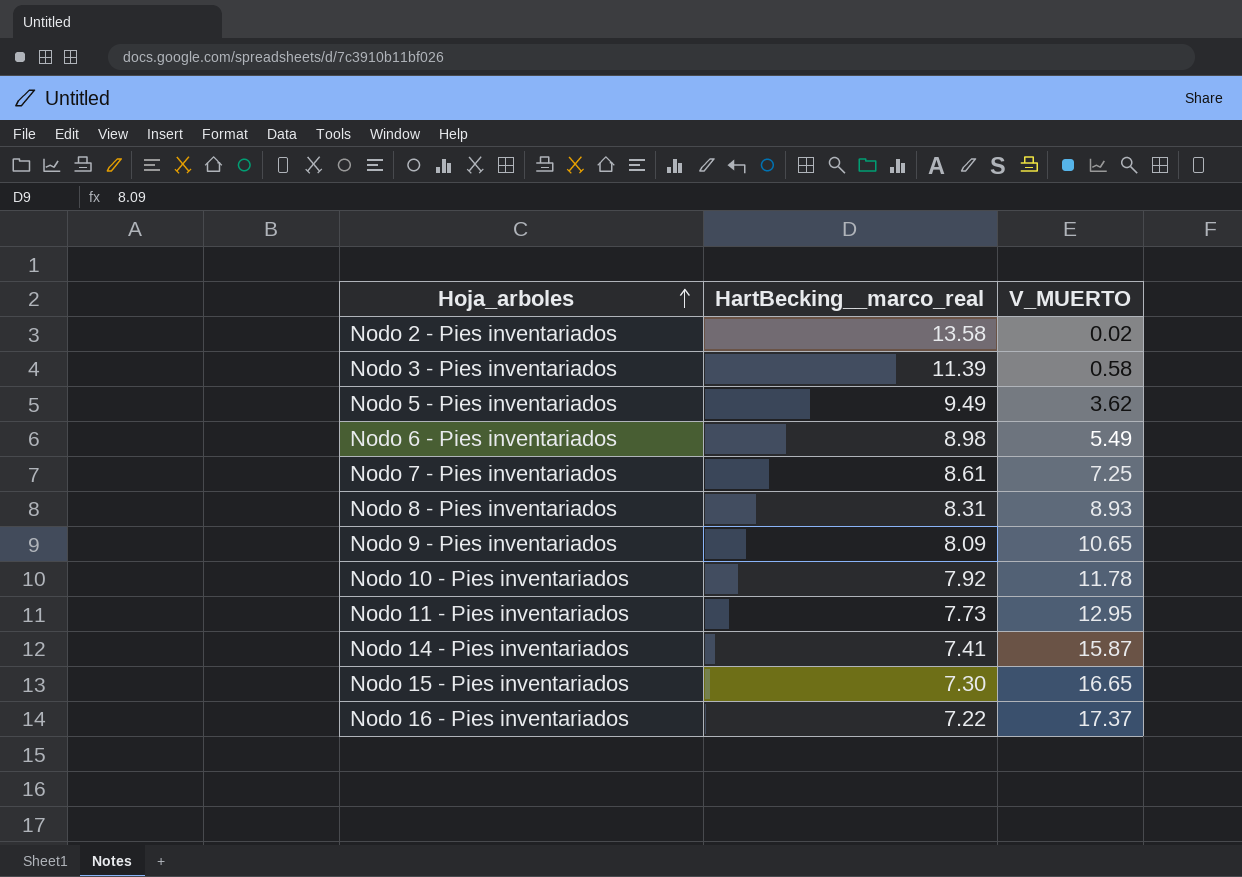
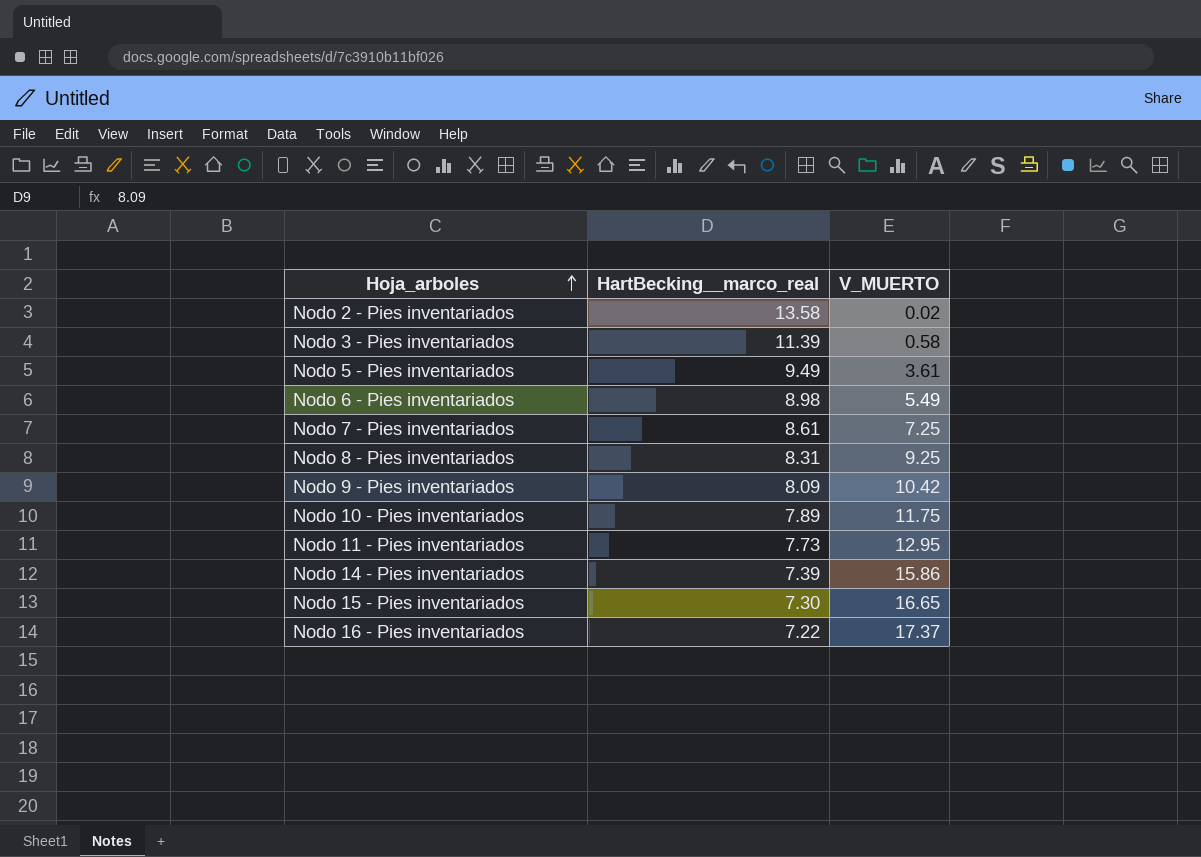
Nodo 5 - Pies inventariados | V_MUERTO: 3.62 -> 3.61
Nodo 8 - Pies inventariados | V_MUERTO: 8.93 -> 9.25
Nodo 9 - Pies inventariados | V_MUERTO: 10.65 -> 10.42
Nodo 10 - Pies inventariados | HartBecking__marco_real: 7.92 -> 7.89
Nodo 10 - Pies inventariados | V_MUERTO: 11.78 -> 11.75
Nodo 14 - Pies inventariados | HartBecking__marco_real: 7.41 -> 7.39
Nodo 14 - Pies inventariados | V_MUERTO: 15.87 -> 15.86

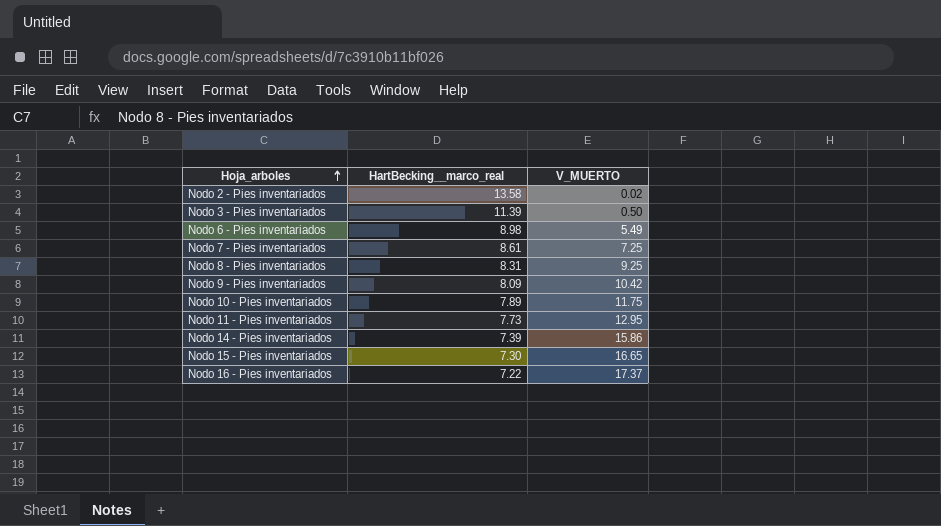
row Nodo 5 - Pies inventariados: 9.49 | 3.61 -> none
Nodo 3 - Pies inventariados | V_MUERTO: 0.58 -> 0.50

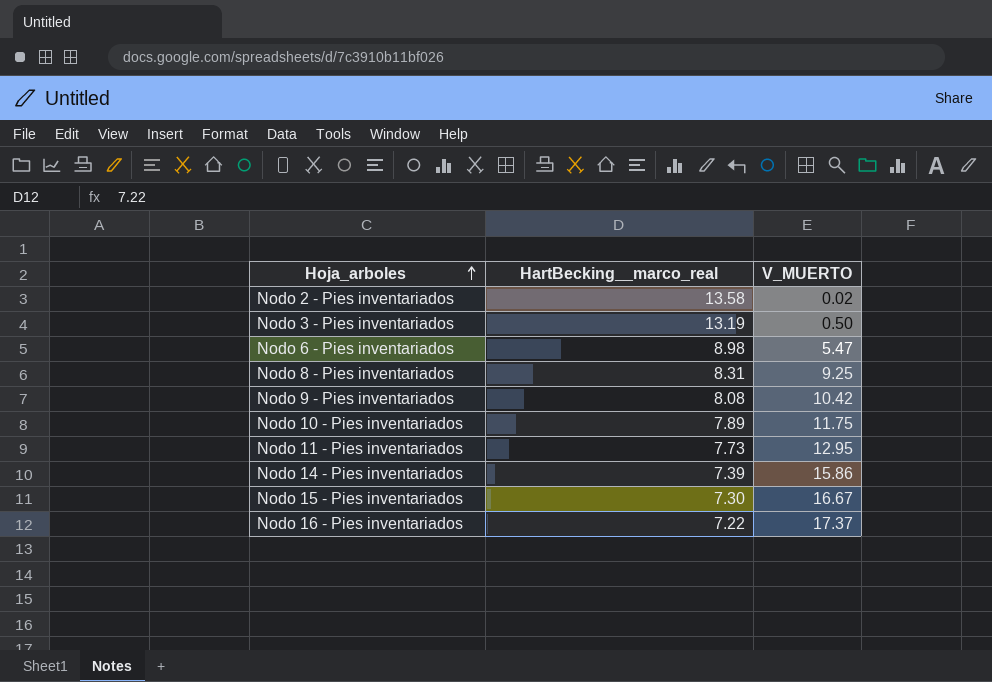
row Nodo 7 - Pies inventariados: 8.61 | 7.25 -> none
Nodo 3 - Pies inventariados | HartBecking__marco_real: 11.39 -> 13.19
Nodo 6 - Pies inventariados | V_MUERTO: 5.49 -> 5.47
Nodo 9 - Pies inventariados | HartBecking__marco_real: 8.09 -> 8.08
Nodo 15 - Pies inventariados | V_MUERTO: 16.65 -> 16.67

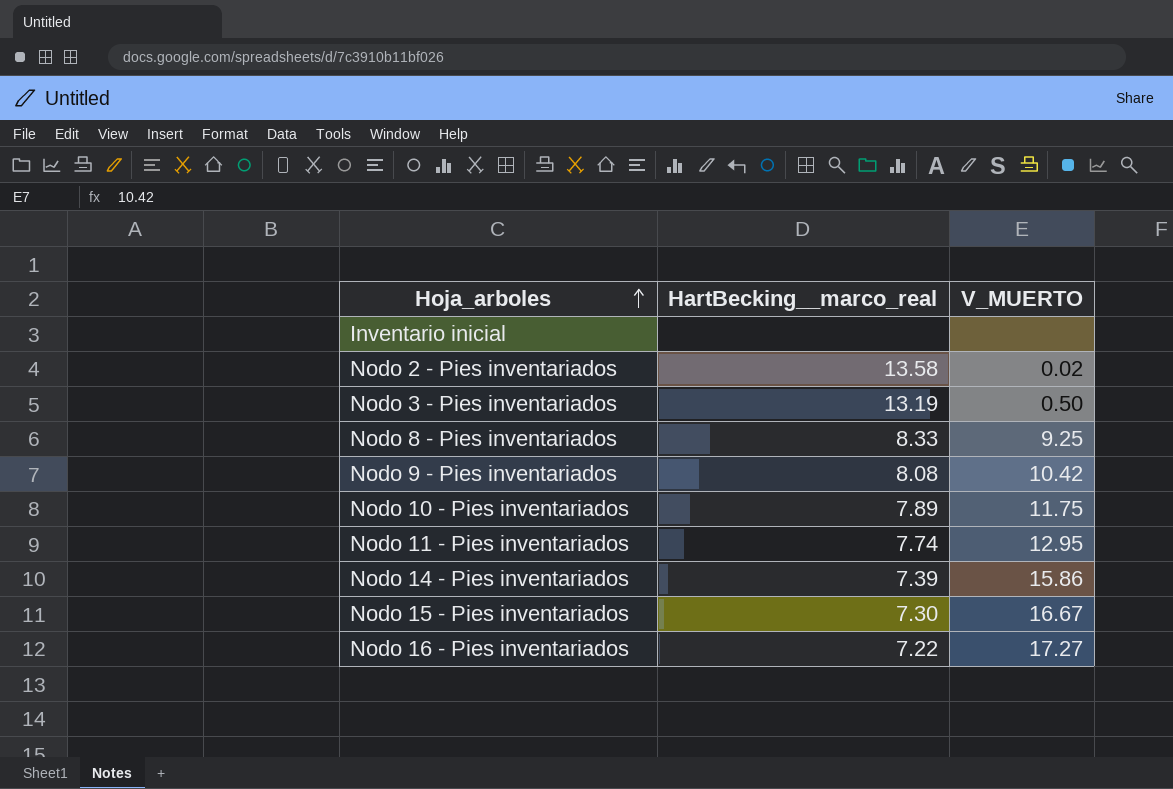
row Nodo 6 - Pies inventariados: 8.98 | 5.47 -> none
row Inventario inicial: none -> none | none
Nodo 8 - Pies inventariados | HartBecking__marco_real: 8.31 -> 8.33
Nodo 11 - Pies inventariados | HartBecking__marco_real: 7.73 -> 7.74
Nodo 16 - Pies inventariados | V_MUERTO: 17.37 -> 17.27

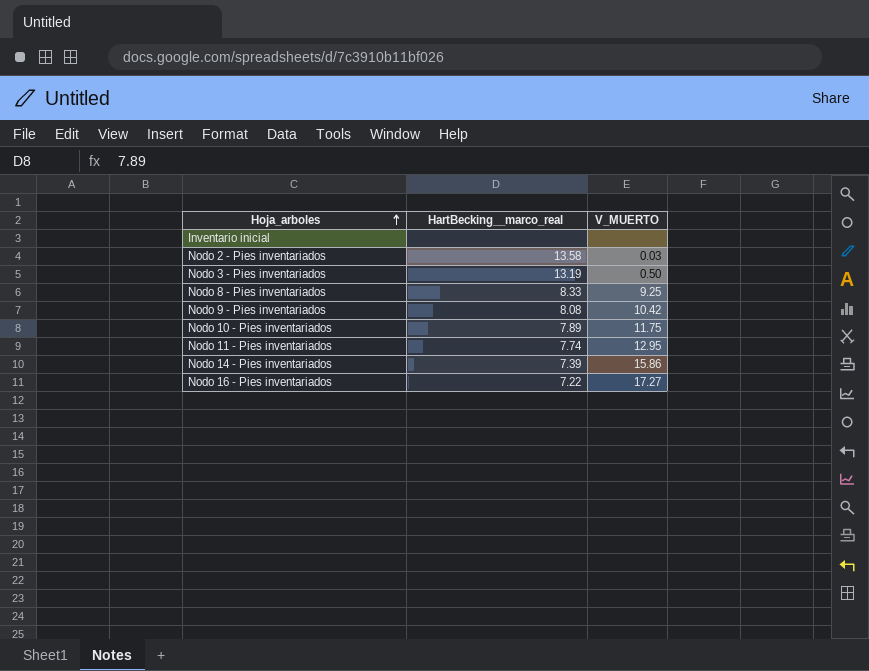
row Nodo 15 - Pies inventariados: 7.30 | 16.67 -> none
Nodo 2 - Pies inventariados | V_MUERTO: 0.02 -> 0.03

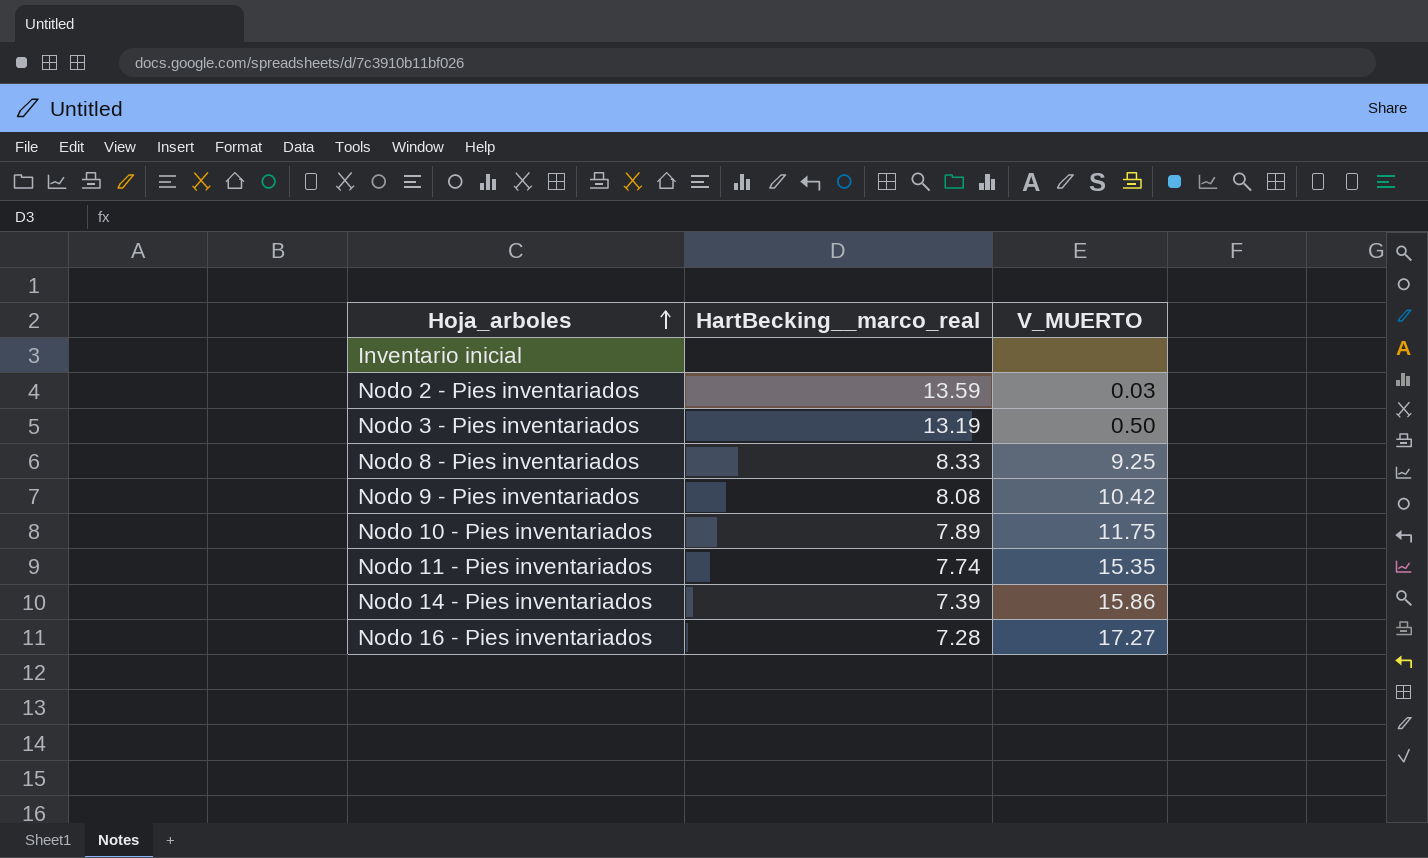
Nodo 2 - Pies inventariados | HartBecking__marco_real: 13.58 -> 13.59
Nodo 11 - Pies inventariados | V_MUERTO: 12.95 -> 15.35
Nodo 16 - Pies inventariados | HartBecking__marco_real: 7.22 -> 7.28

